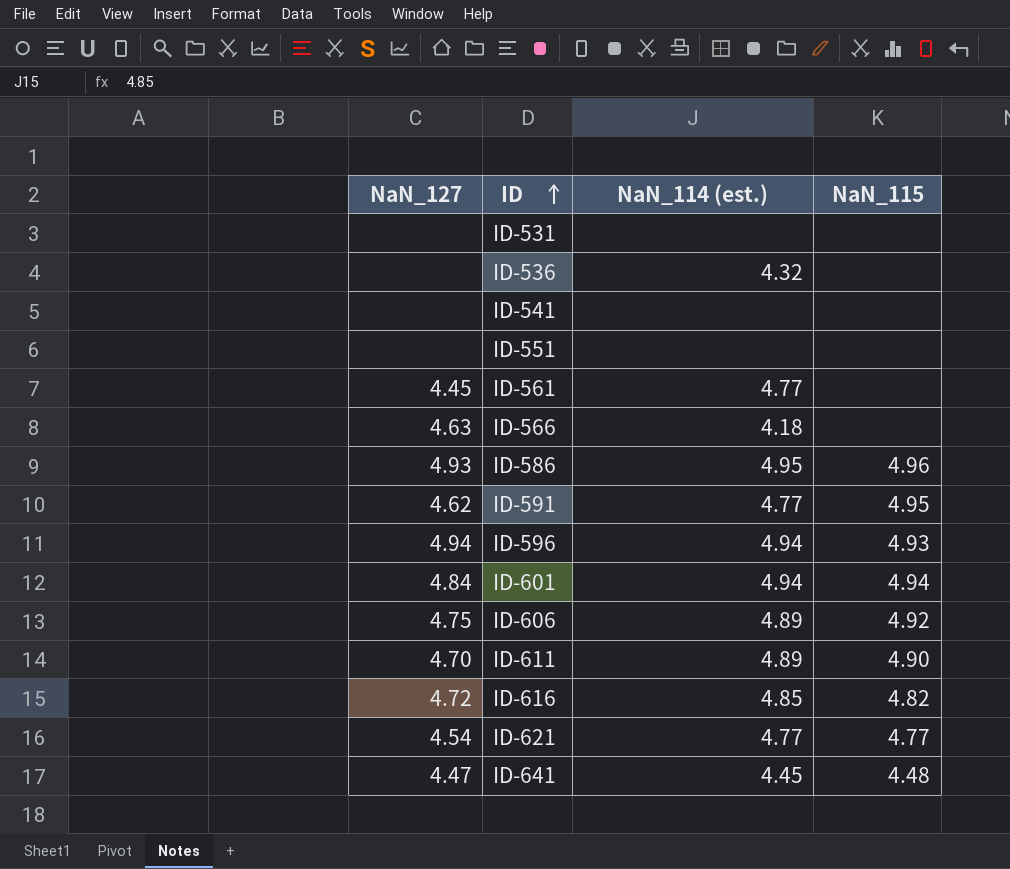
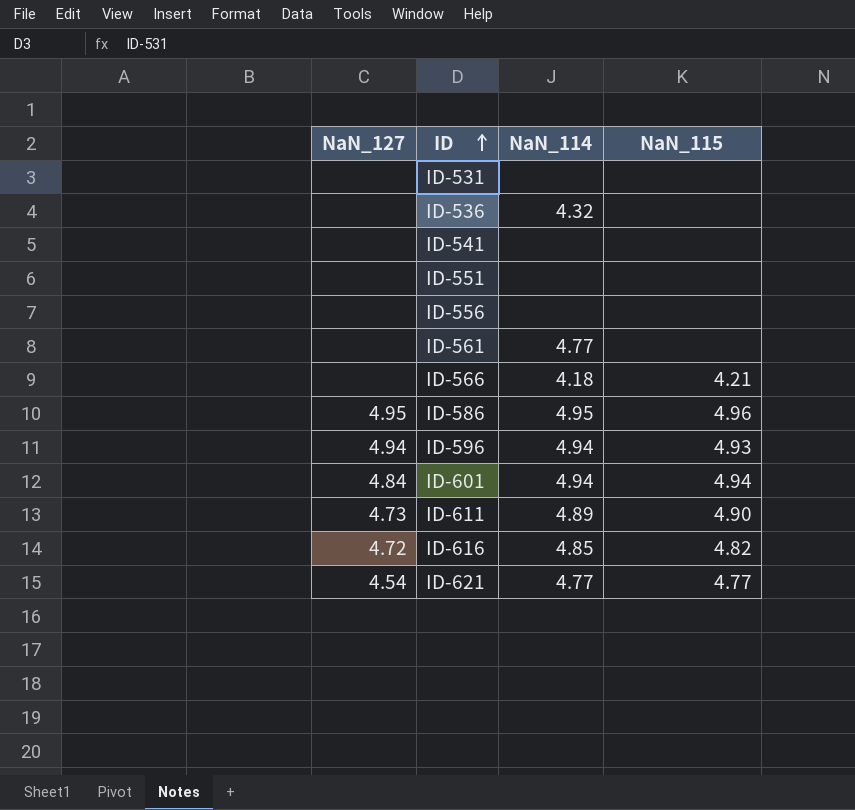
column name: NaN_114 (est.) -> NaN_114
row ID-591: 4.62 | 4.77 | 4.95 -> none
row ID-606: 4.75 | 4.89 | 4.92 -> none
row ID-641: 4.47 | 4.45 | 4.48 -> none
row ID-556: none -> none | none | none
ID-561 | NaN_127: 4.45 -> none
ID-566 | NaN_127: 4.63 -> none
ID-566 | NaN_115: none -> 4.21
ID-586 | NaN_127: 4.93 -> 4.95
ID-611 | NaN_127: 4.70 -> 4.73

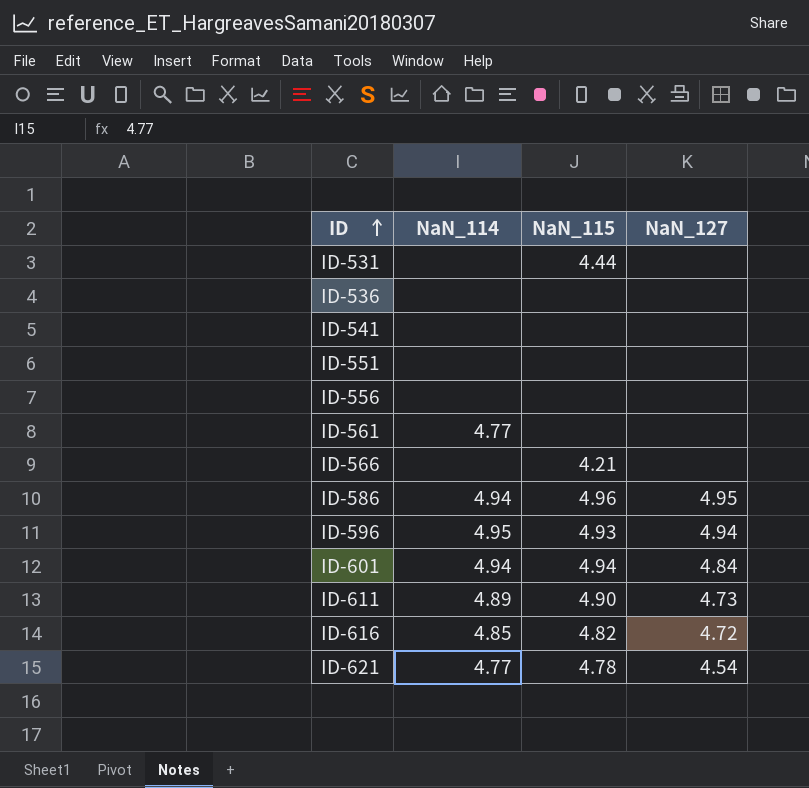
column NaN_127 | position: 1 -> 4
ID-531 | NaN_115: none -> 4.44
ID-536 | NaN_114: 4.32 -> none
ID-566 | NaN_114: 4.18 -> none
ID-586 | NaN_114: 4.95 -> 4.94
ID-596 | NaN_114: 4.94 -> 4.95
ID-621 | NaN_115: 4.77 -> 4.78

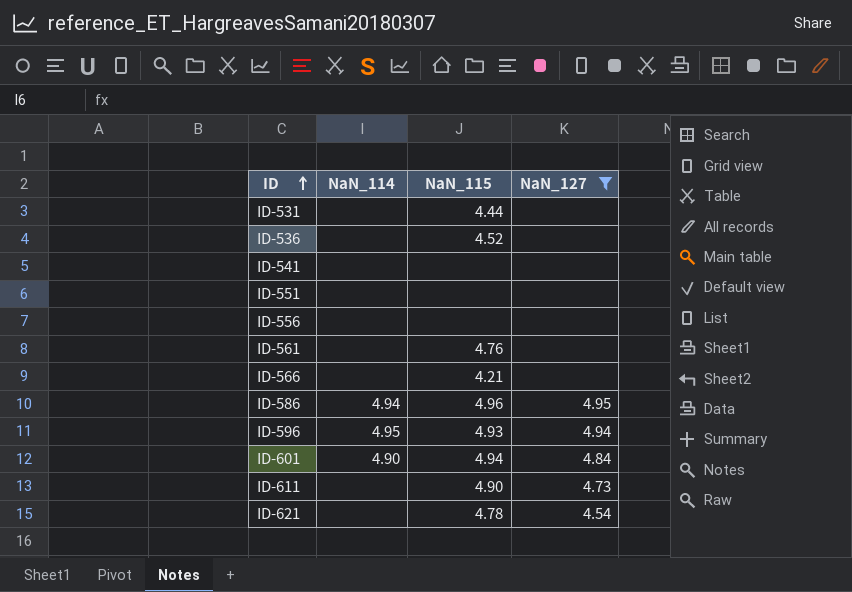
filter: none -> NaN_127 != 4.72
ID-536 | NaN_115: none -> 4.52
ID-561 | NaN_114: 4.77 -> none
ID-561 | NaN_115: none -> 4.76
ID-601 | NaN_114: 4.94 -> 4.90
ID-611 | NaN_114: 4.89 -> none
ID-621 | NaN_114: 4.77 -> none

